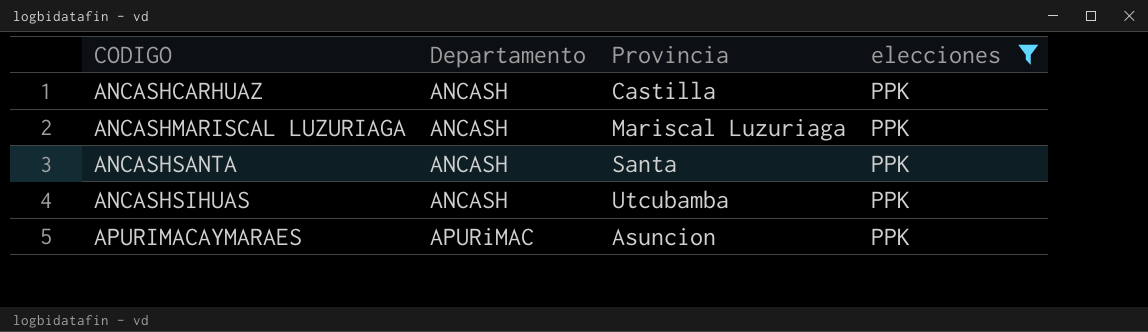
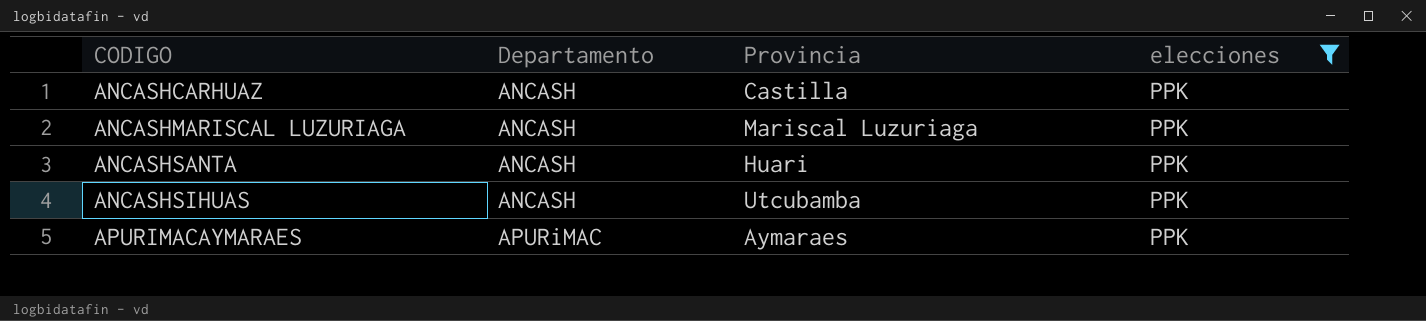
ANCASHSANTA | Provincia: Santa -> Huari
APURIMACAYMARAES | Provincia: Asuncion -> Aymaraes

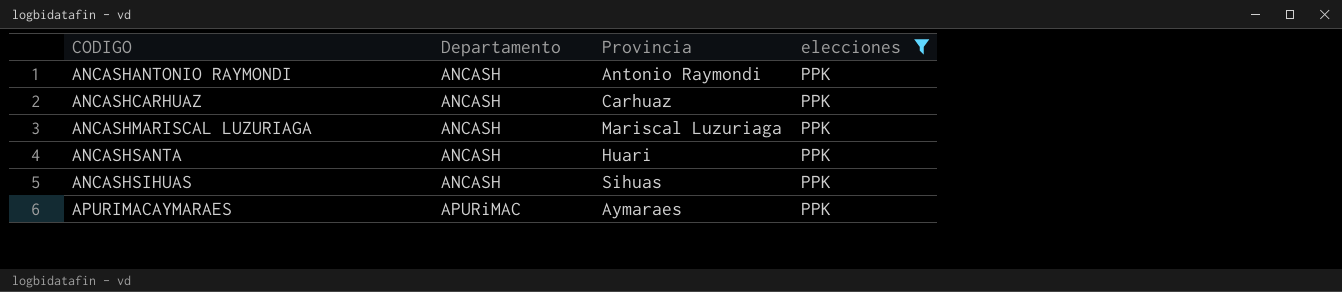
row ANCASHANTONIO RAYMONDI: none -> ANCASH | Antonio Raymondi | PPK
ANCASHCARHUAZ | Provincia: Castilla -> Carhuaz
ANCASHSIHUAS | Provincia: Utcubamba -> Sihuas

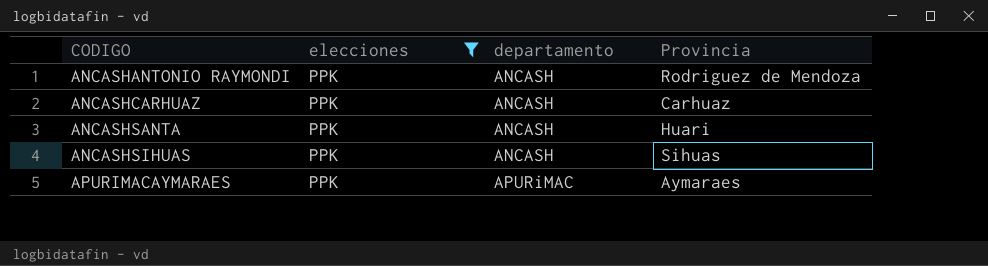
column elecciones | position: 4 -> 2
column name: Departamento -> departamento
row ANCASHMARISCAL LUZURIAGA: ANCASH | Mariscal Luzuriaga | PPK -> none
ANCASHANTONIO RAYMONDI | Provincia: Antonio Raymondi -> Rodriguez de Mendoza

